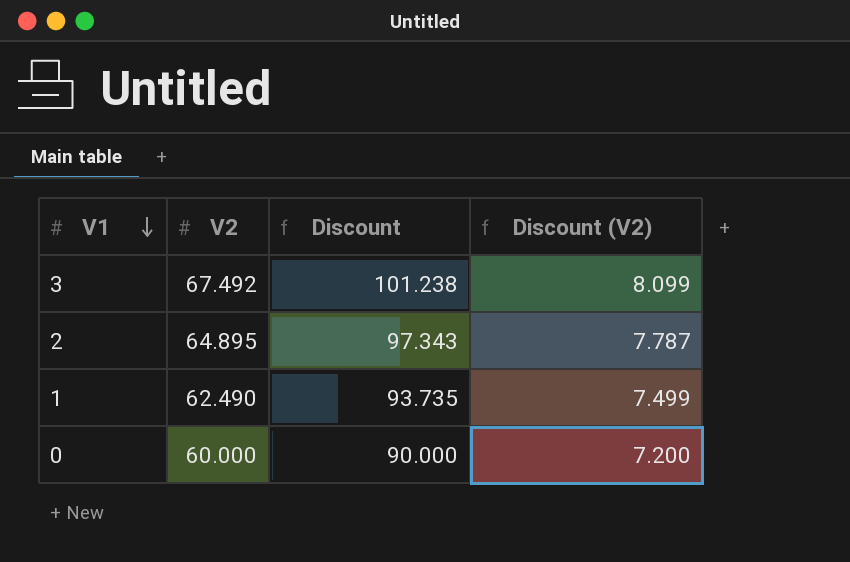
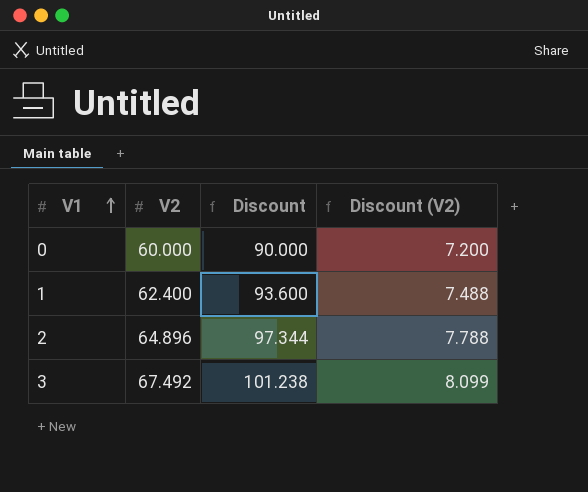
row order: V1 descending -> V1 ascending
1 | V2: 62.490 -> 62.400
1 | Discount: 93.735 -> 93.600
1 | Discount (V2): 7.499 -> 7.488
2 | V2: 64.895 -> 64.896
2 | Discount: 97.343 -> 97.344
2 | Discount (V2): 7.787 -> 7.788

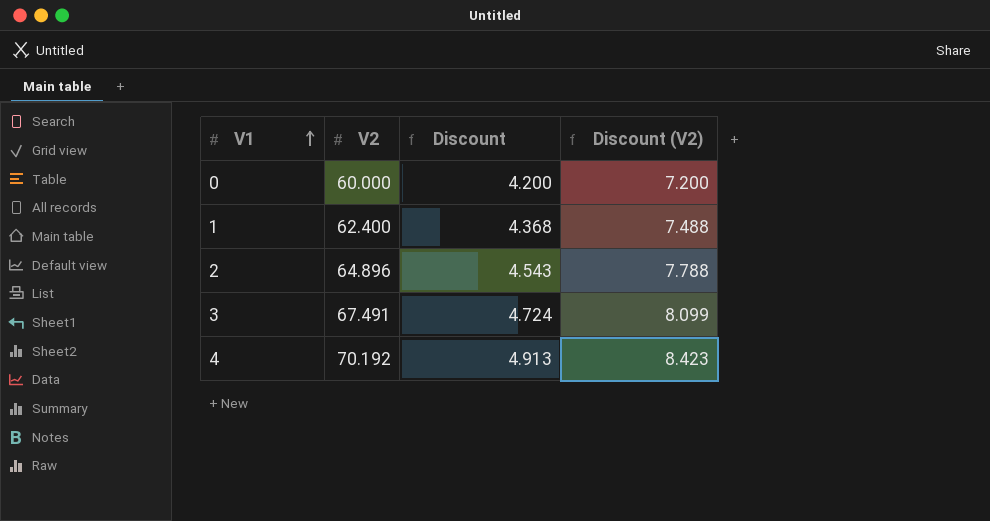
column Discount | formula: [V2] * 1.5 -> [V2] * 0.07
3 | V2: 67.492 -> 67.491
row 4: none -> 70.192 | 4.913 | 8.423

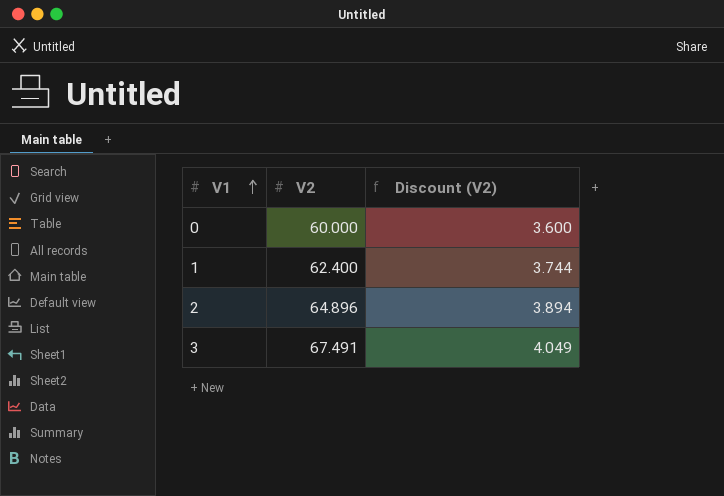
column Discount | formula: [V2] * 0.07 -> none
column Discount (V2) | formula: [V2] * 0.12 -> [V2] * 0.06
row 4: 70.192 | 4.913 | 8.423 -> none

